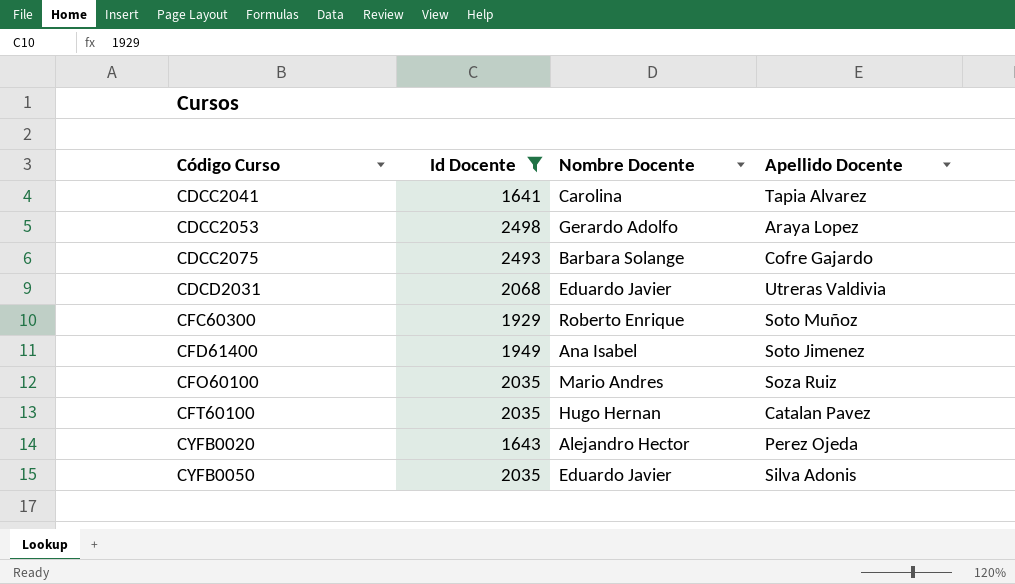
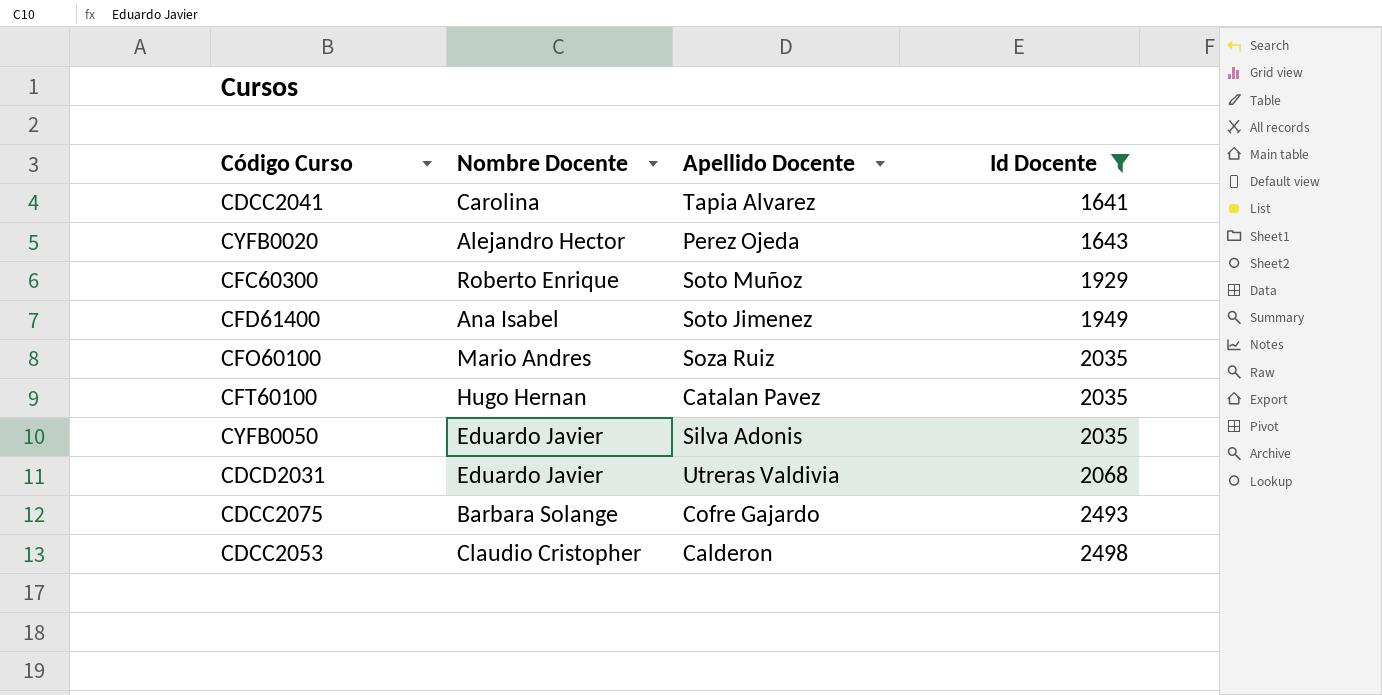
row order: Código Curso ascending -> Id Docente ascending
column Id Docente | position: 2 -> 4
CDCC2053 | Nombre Docente: Gerardo Adolfo -> Claudio Cristopher
CDCC2053 | Apellido Docente: Araya Lopez -> Calderon

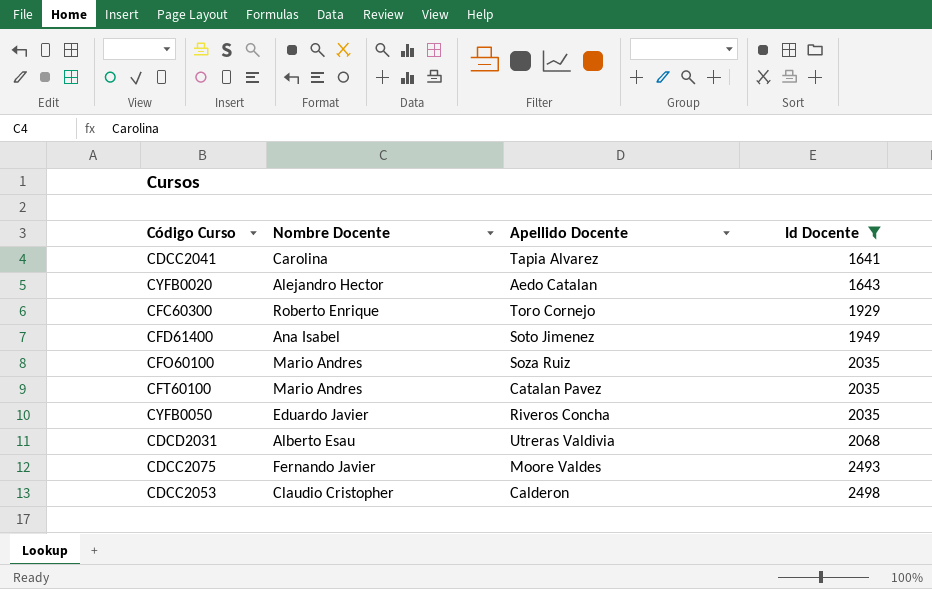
CYFB0020 | Apellido Docente: Perez Ojeda -> Aedo Catalan
CFC60300 | Apellido Docente: Soto Muñoz -> Toro Cornejo
CFT60100 | Nombre Docente: Hugo Hernan -> Mario Andres
CYFB0050 | Apellido Docente: Silva Adonis -> Riveros Concha
CDCD2031 | Nombre Docente: Eduardo Javier -> Alberto Esau
CDCC2075 | Nombre Docente: Barbara Solange -> Fernando Javier
CDCC2075 | Apellido Docente: Cofre Gajardo -> Moore Valdes

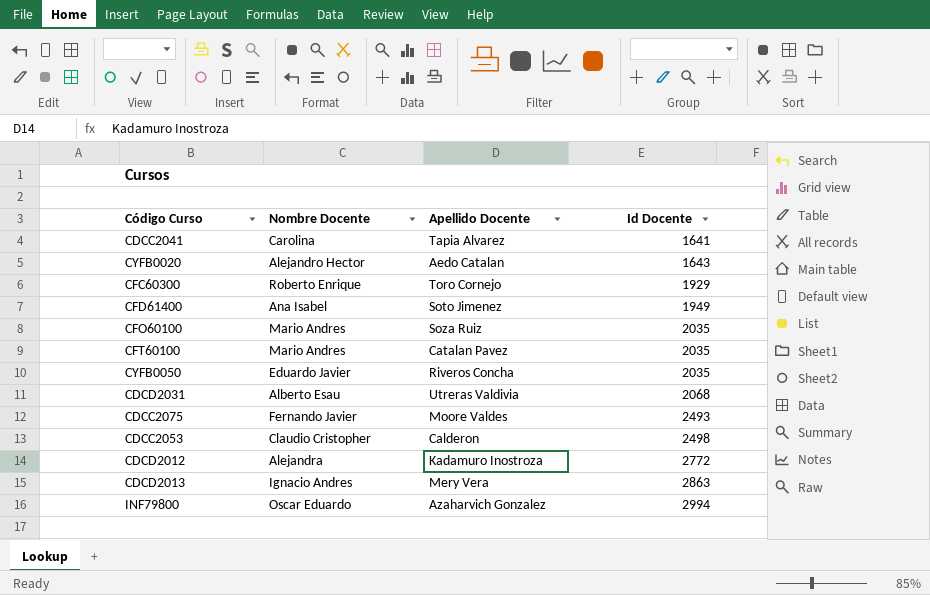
filter: Id Docente <= 2498 -> none

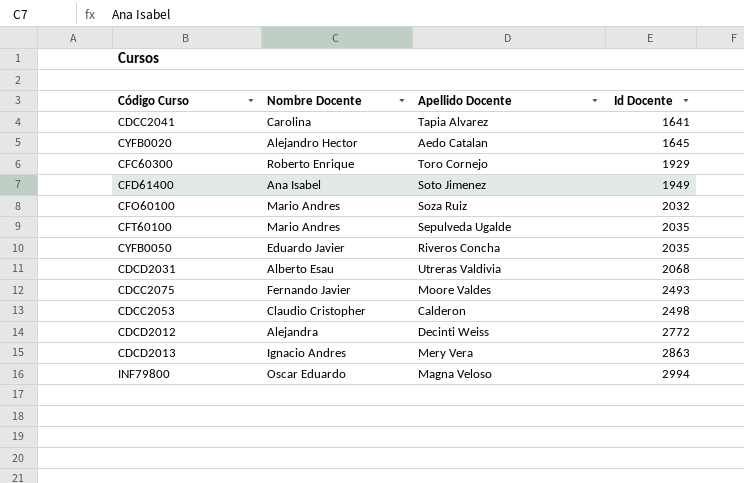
CYFB0020 | Id Docente: 1643 -> 1645
CFO60100 | Id Docente: 2035 -> 2032
CFT60100 | Apellido Docente: Catalan Pavez -> Sepulveda Ugalde
CDCD2012 | Apellido Docente: Kadamuro Inostroza -> Decinti Weiss
INF79800 | Apellido Docente: Azaharvich Gonzalez -> Magna Veloso

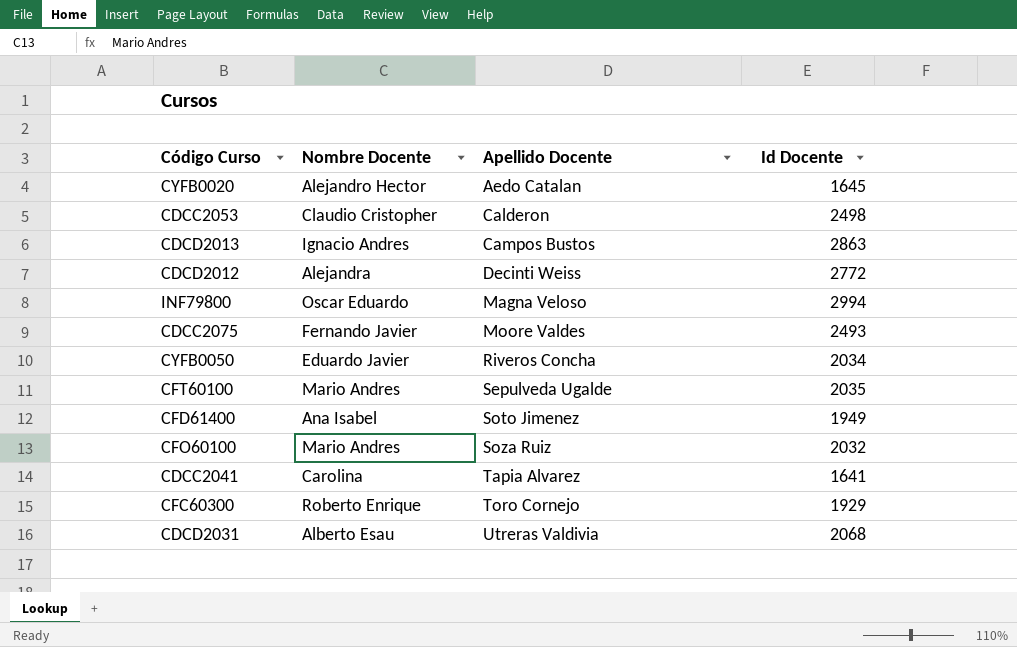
row order: Id Docente ascending -> Apellido Docente ascending
CDCD2013 | Apellido Docente: Mery Vera -> Campos Bustos
CYFB0050 | Id Docente: 2035 -> 2034

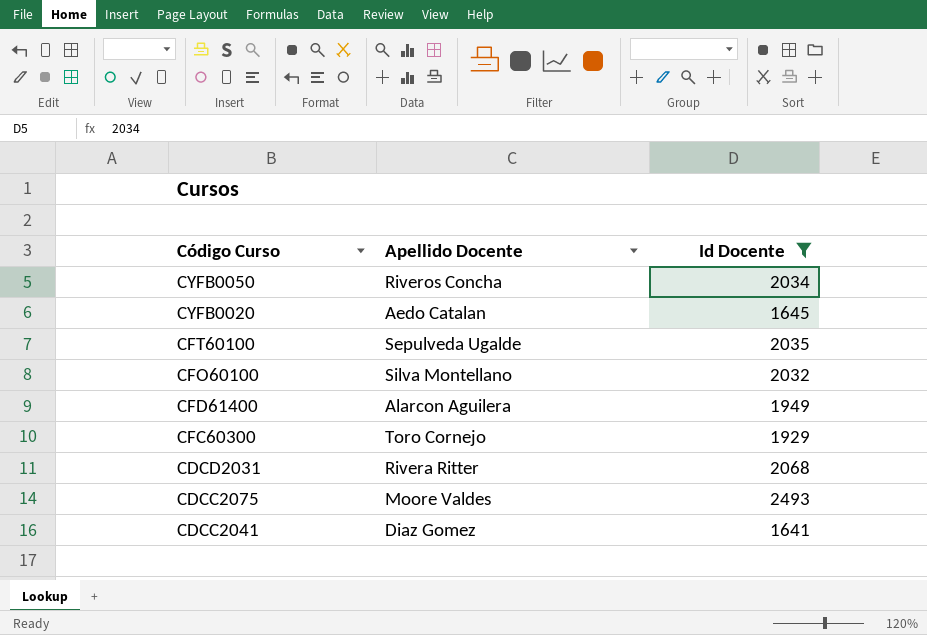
filter: none -> Id Docente <= 2493
row order: Apellido Docente ascending -> Código Curso descending
column Nombre Docente | position: 2 -> none
CFO60100 | Apellido Docente: Soza Ruiz -> Silva Montellano
CFD61400 | Apellido Docente: Soto Jimenez -> Alarcon Aguilera
CDCD2031 | Apellido Docente: Utreras Valdivia -> Rivera Ritter
CDCC2041 | Apellido Docente: Tapia Alvarez -> Diaz Gomez

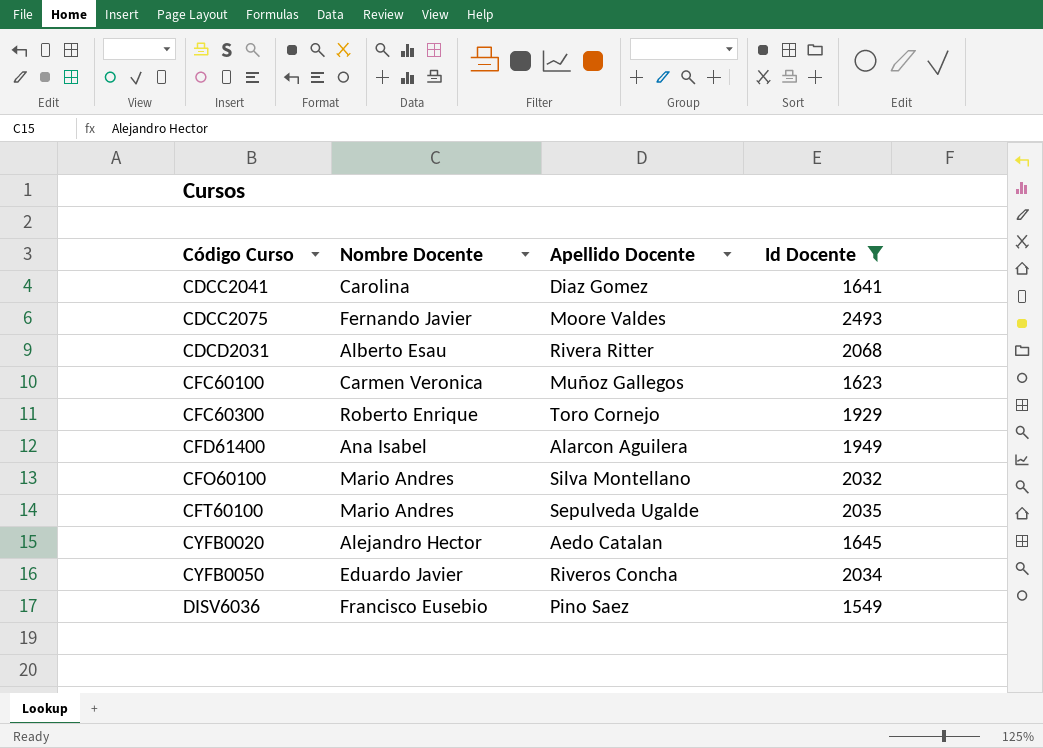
row order: Código Curso descending -> Código Curso ascending
column Nombre Docente | position: none -> 2
row CFC60100: none -> Carmen Veronica | Muñoz Gallegos | 1623
row DISV6036: none -> Francisco Eusebio | Pino Saez | 1549

